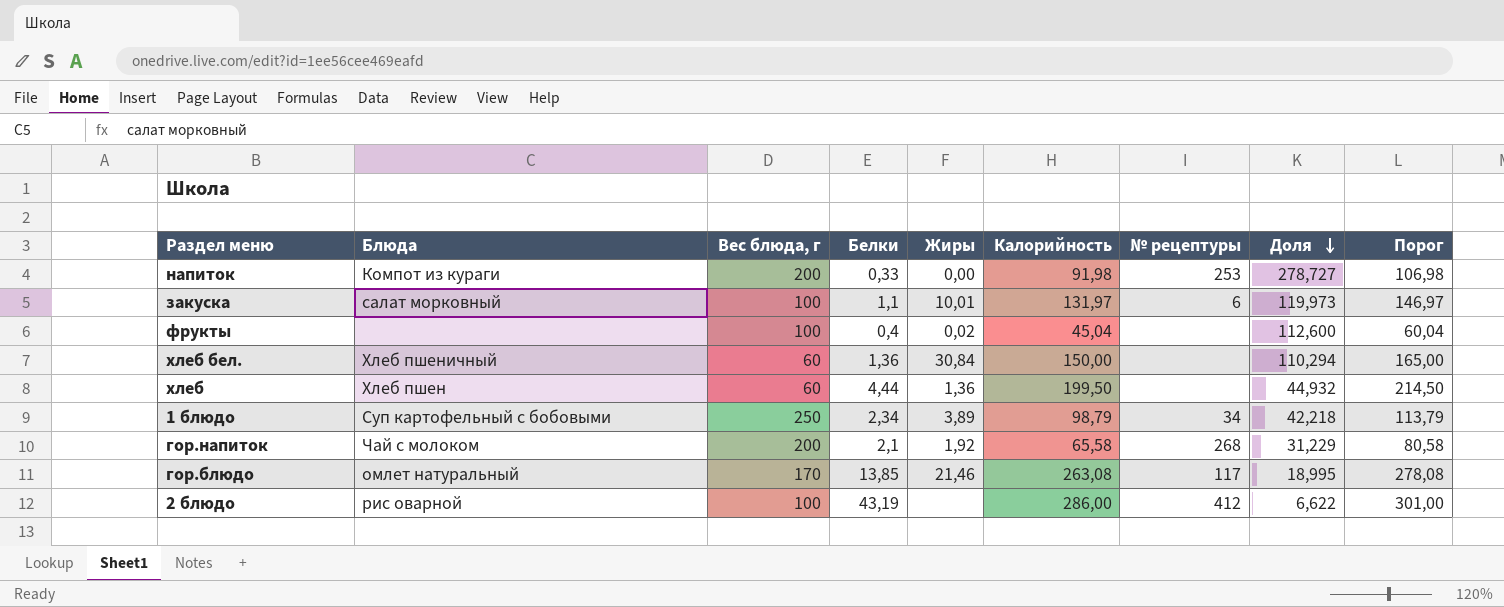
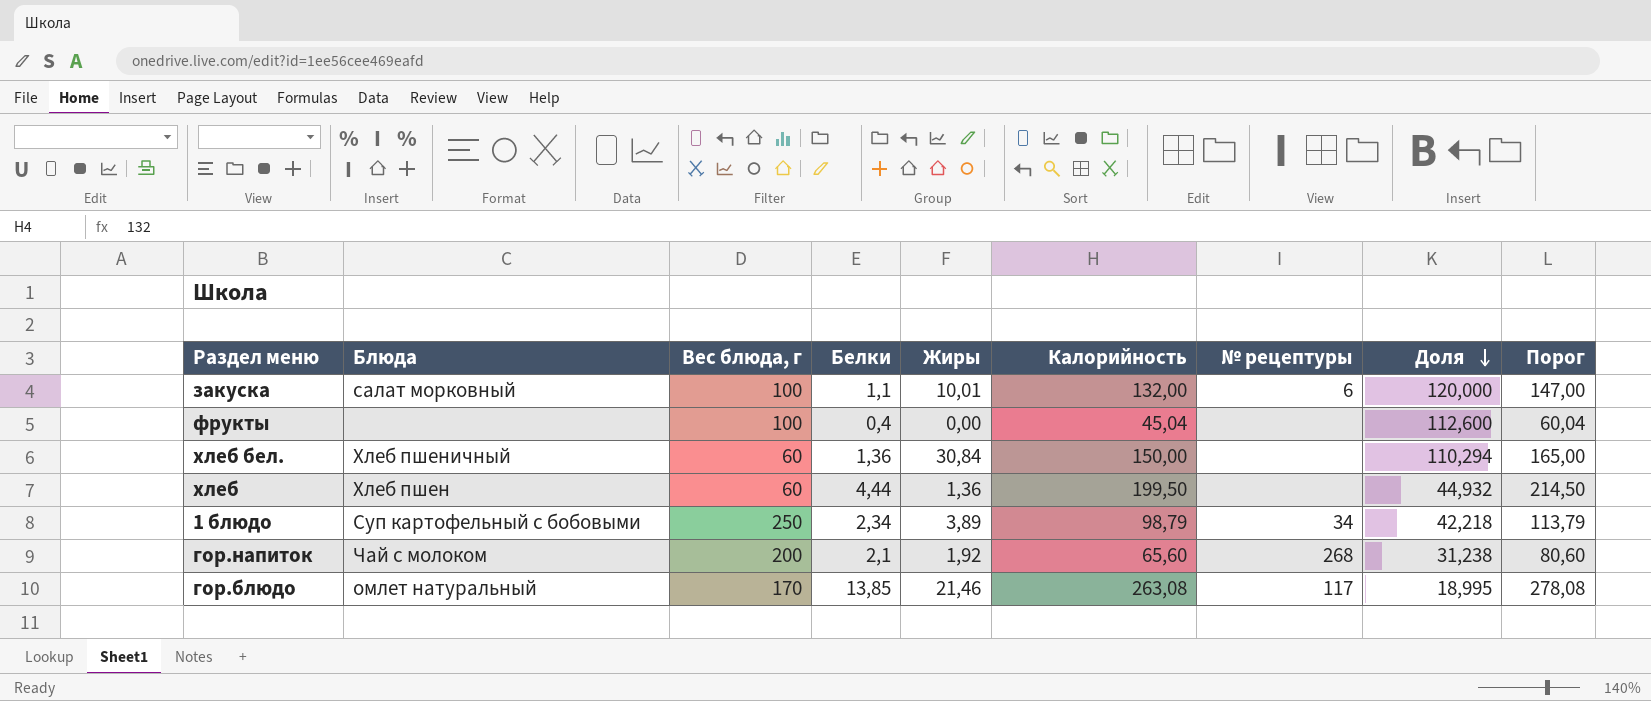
row напиток: Компот из кураги | 200 | 0,33 | 0,00 | 91,98 | 253 | 278,727 | 106,98 -> none
row 2 блюдо: рис оварной | 100 | 43,19 | none | 286,00 | 412 | 6,622 | 301,00 -> none
закуска | Калорийность: 131,97 -> 132,00
закуска | Доля: 119,973 -> 120,000
закуска | Порог: 146,97 -> 147,00
фрукты | Жиры: 0,02 -> 0,00
гор.напиток | Калорийность: 65,58 -> 65,60
гор.напиток | Доля: 31,229 -> 31,238
гор.напиток | Порог: 80,58 -> 80,60

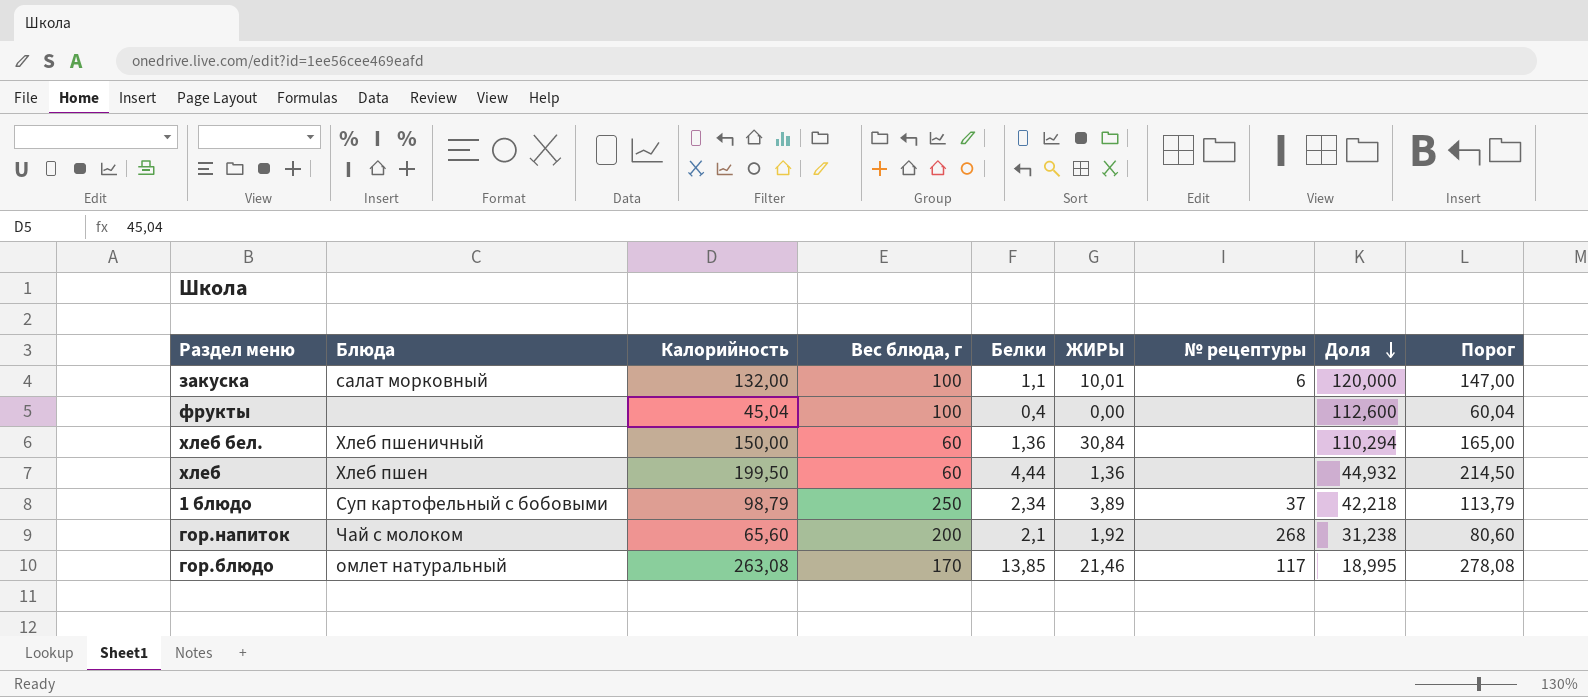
column Калорийность | position: 6 -> 3
column name: Жиры -> ЖИРЫ
1 блюдо | № рецептуры: 34 -> 37

